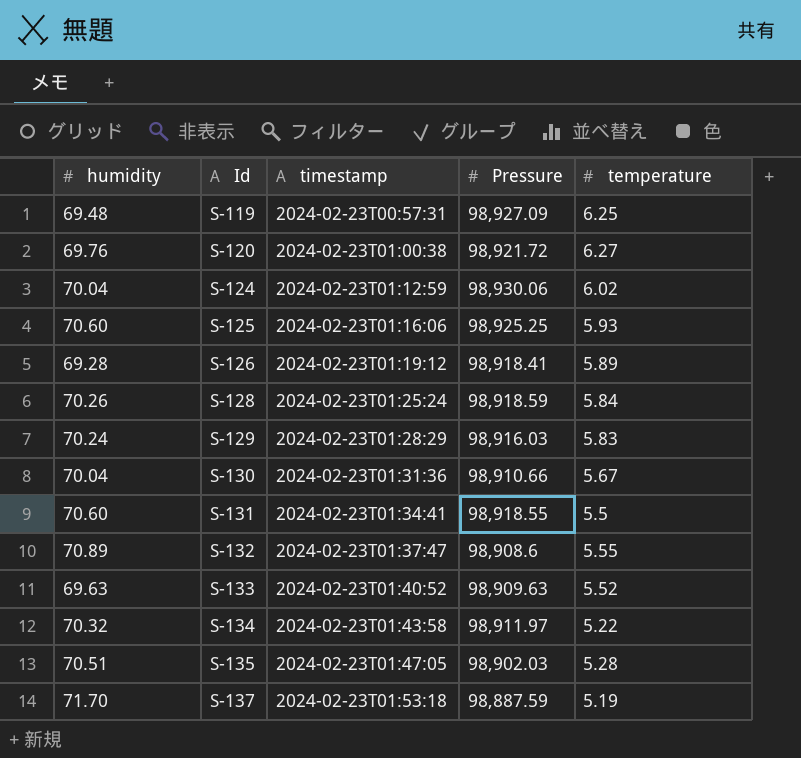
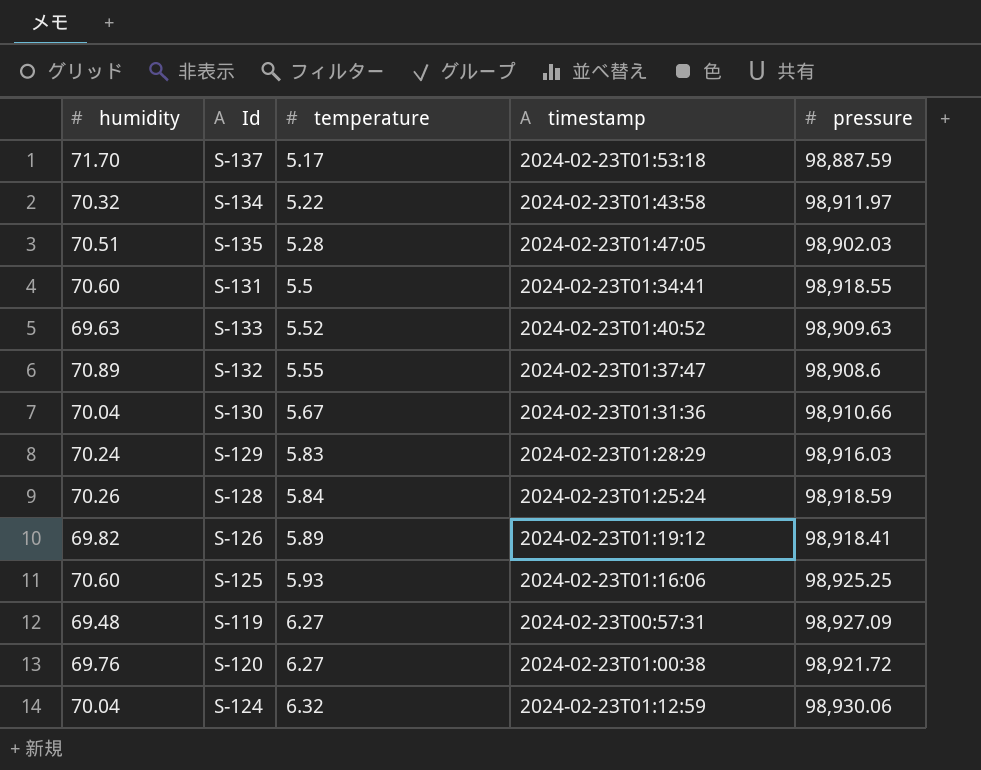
row order: Id ascending -> temperature ascending
column temperature | position: 5 -> 3
column name: Pressure -> pressure
S-137 | temperature: 5.19 -> 5.17
S-126 | humidity: 69.28 -> 69.82
S-119 | temperature: 6.25 -> 6.27
S-124 | temperature: 6.02 -> 6.32

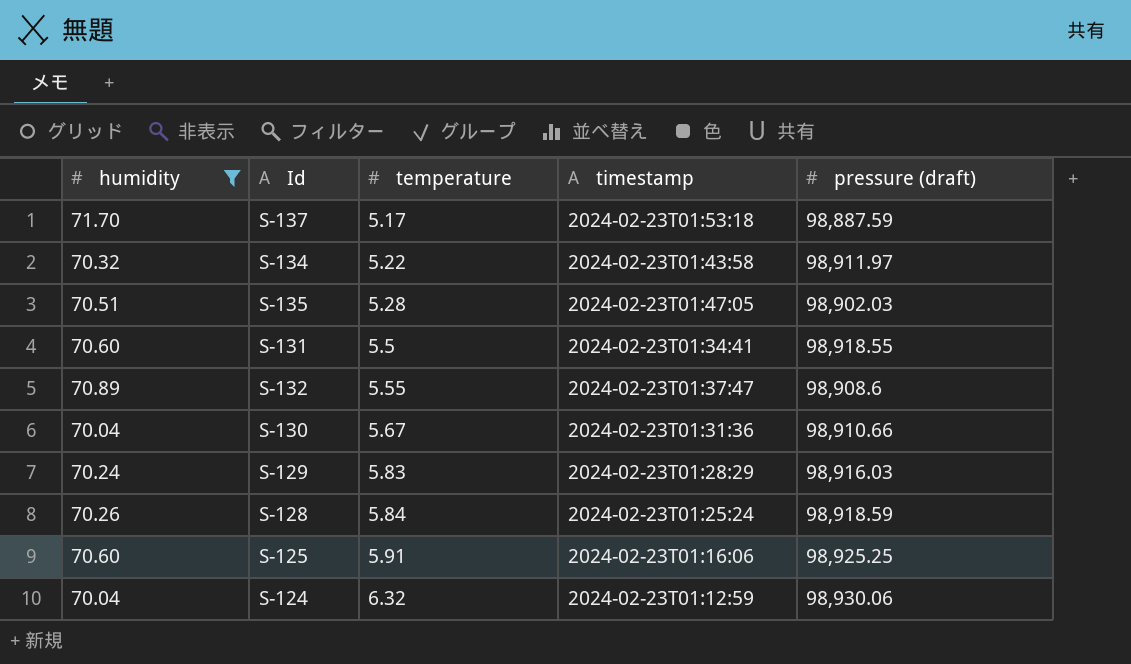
filter: none -> humidity >= 70.04
column name: pressure -> pressure (draft)
S-125 | temperature: 5.93 -> 5.91

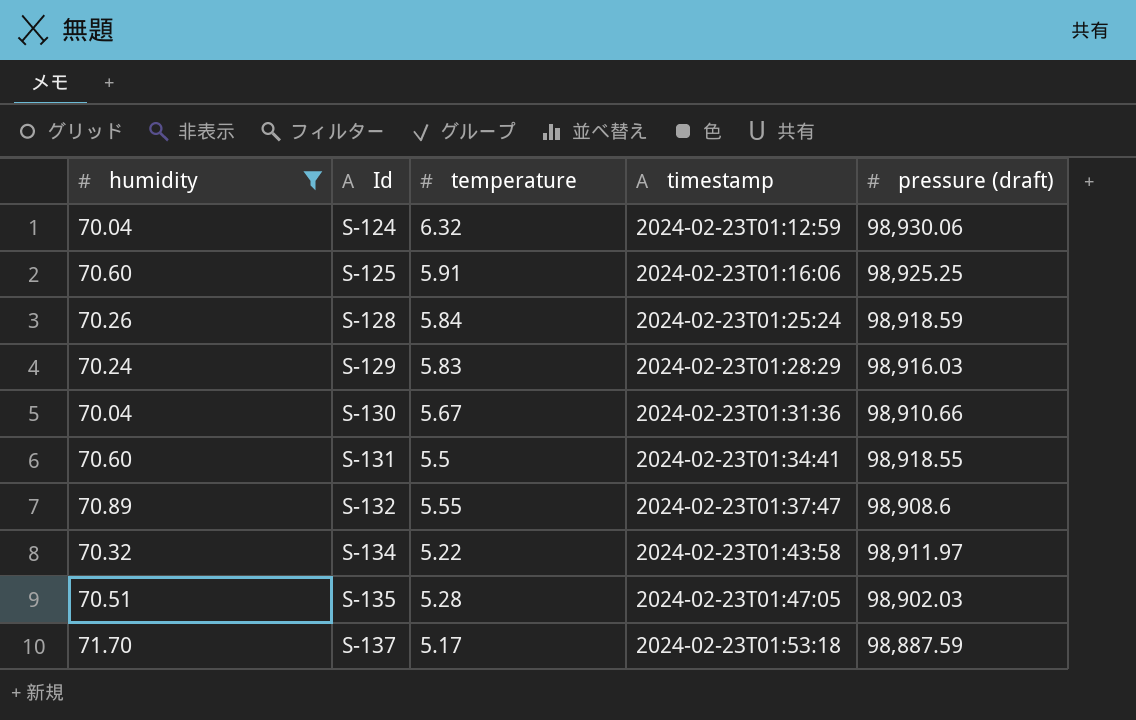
row order: temperature ascending -> Id ascending

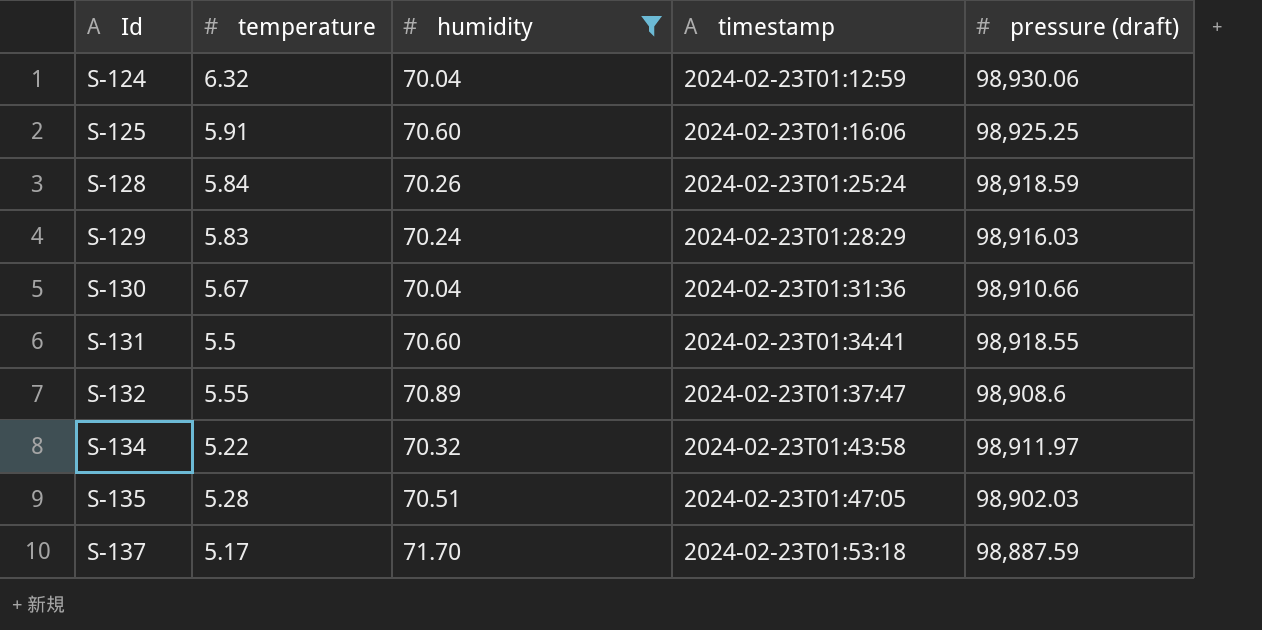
column humidity | position: 1 -> 3

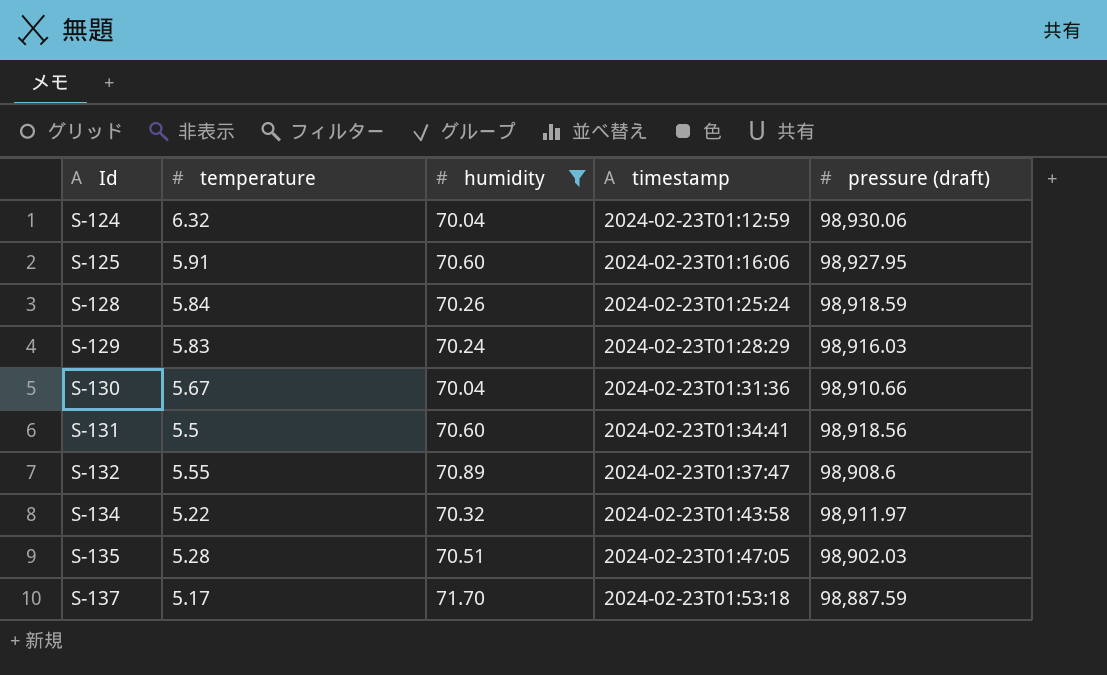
S-125 | pressure (draft): 98,925.25 -> 98,927.95
S-131 | pressure (draft): 98,918.55 -> 98,918.56

